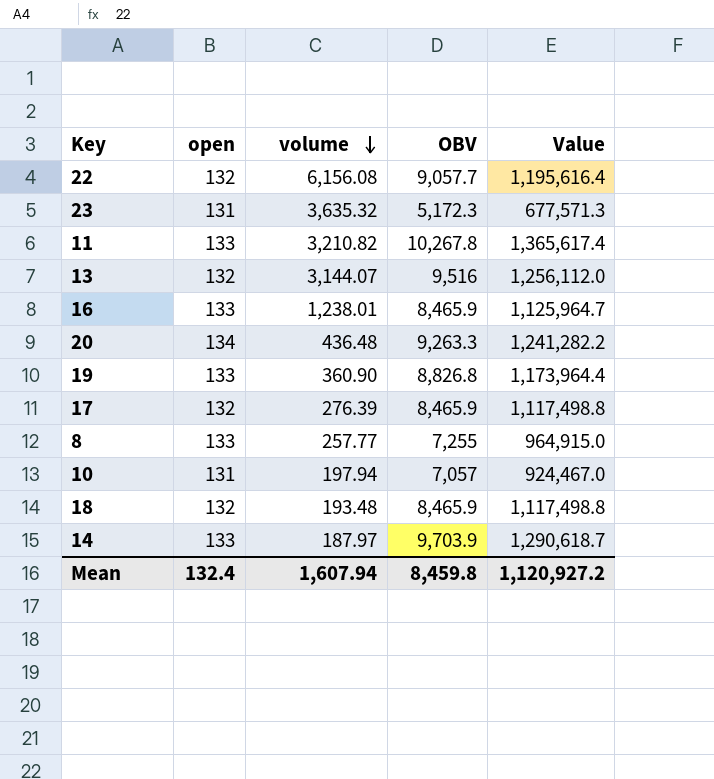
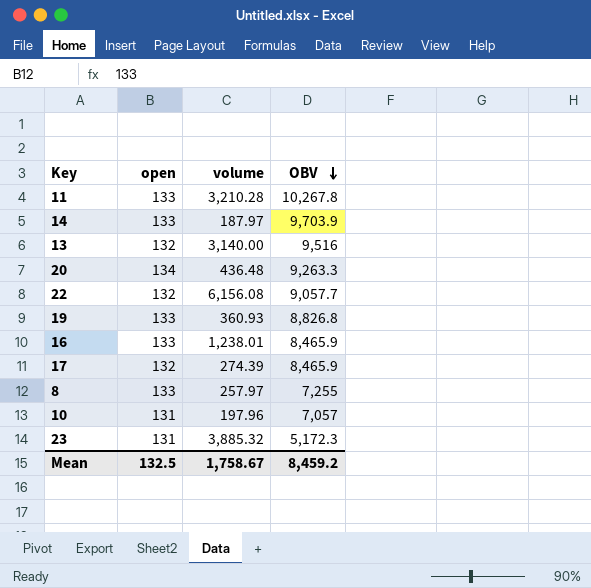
row order: volume descending -> OBV descending
column Value | formula: [open] * [OBV] -> none
row 18: 132 | 193.48 | 8,465.9 | 1,117,498.8 -> none
11 | volume: 3,210.82 -> 3,210.28
13 | volume: 3,144.07 -> 3,140.00
19 | volume: 360.90 -> 360.93
17 | volume: 276.39 -> 274.39
8 | volume: 257.77 -> 257.97
10 | volume: 197.94 -> 197.96
23 | volume: 3,635.32 -> 3,885.32
Mean | open: 132.4 -> 132.5
Mean | volume: 1,607.94 -> 1,758.67
Mean | OBV: 8,459.8 -> 8,459.2

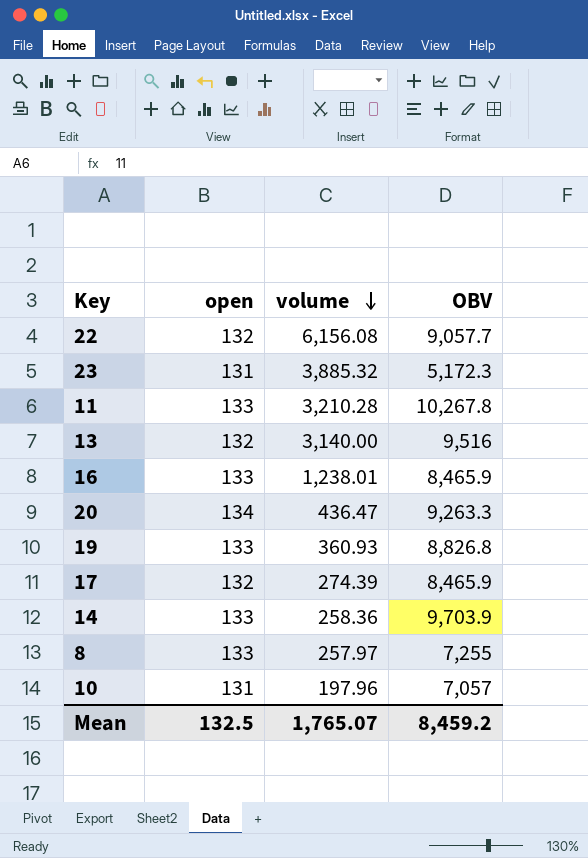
row order: OBV descending -> volume descending
20 | volume: 436.48 -> 436.47
14 | volume: 187.97 -> 258.36
Mean | volume: 1,758.67 -> 1,765.07

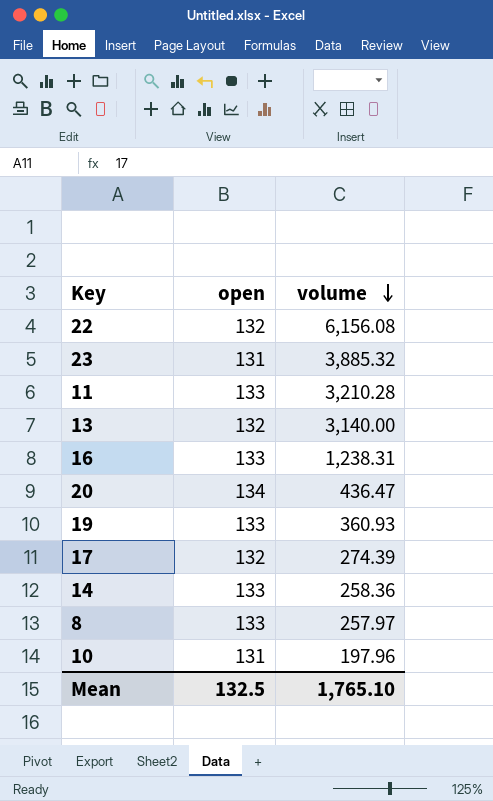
column OBV | position: 4 -> none
16 | volume: 1,238.01 -> 1,238.31
Mean | volume: 1,765.07 -> 1,765.10

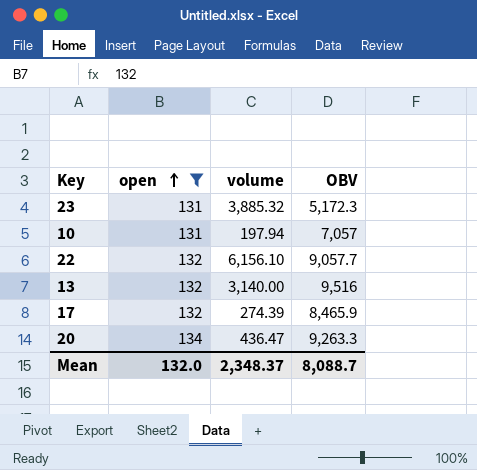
filter: none -> open != 133
row order: volume descending -> open ascending
column OBV | position: none -> 4
10 | volume: 197.96 -> 197.94
22 | volume: 6,156.08 -> 6,156.10
Mean | open: 132.5 -> 132.0
Mean | volume: 1,765.10 -> 2,348.37

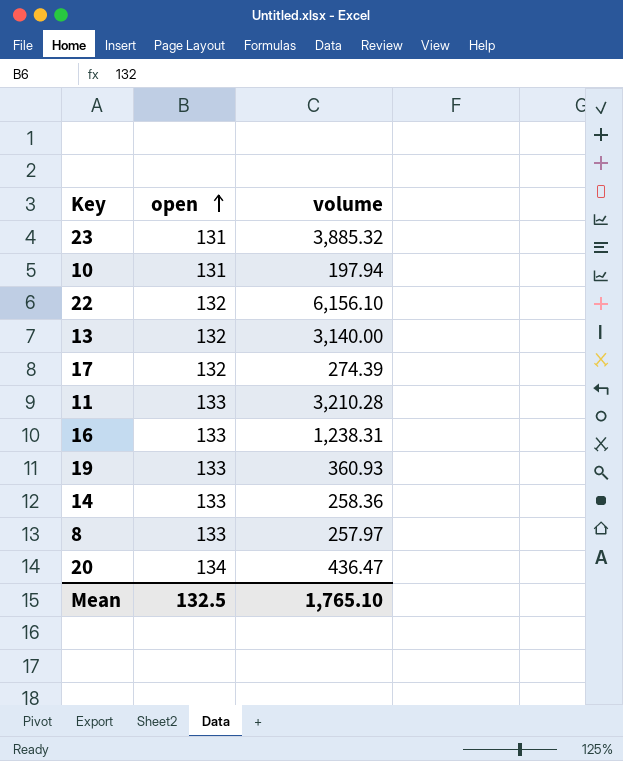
filter: open != 133 -> none
column OBV | position: 4 -> none
Mean | open: 132.0 -> 132.5
Mean | volume: 2,348.37 -> 1,765.10

